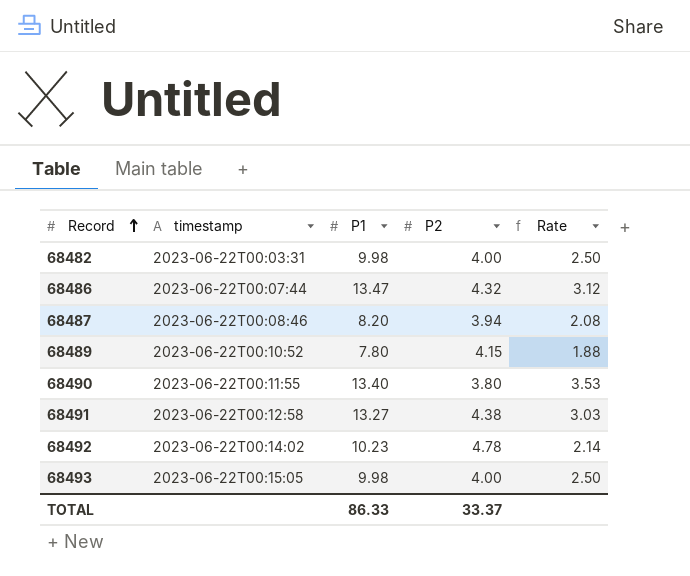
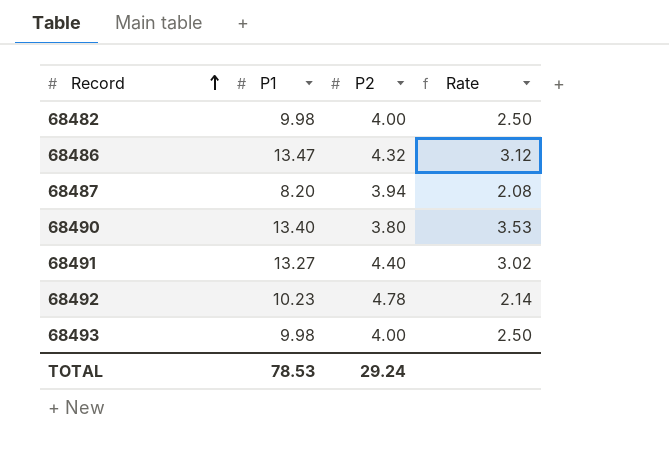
column timestamp | position: 2 -> none
row 68489: 2023-06-22T00:10:52 | 7.80 | 4.15 | 1.88 -> none
68491 | P2: 4.38 -> 4.40
68491 | Rate: 3.03 -> 3.02
TOTAL | P1: 86.33 -> 78.53
TOTAL | P2: 33.37 -> 29.24

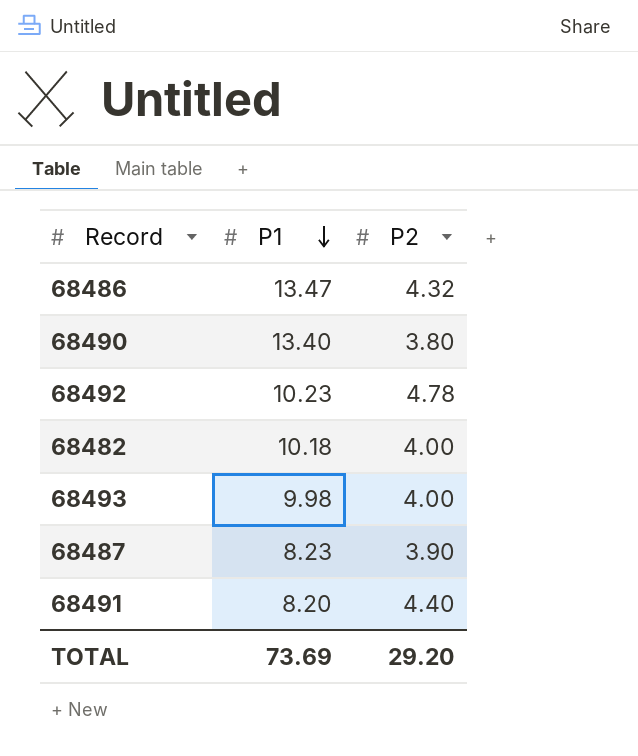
row order: Record ascending -> P1 descending
column Rate | formula: [P1] / [P2] -> none
68482 | P1: 9.98 -> 10.18
68487 | P1: 8.20 -> 8.23
68487 | P2: 3.94 -> 3.90
68491 | P1: 13.27 -> 8.20
TOTAL | P1: 78.53 -> 73.69
TOTAL | P2: 29.24 -> 29.20

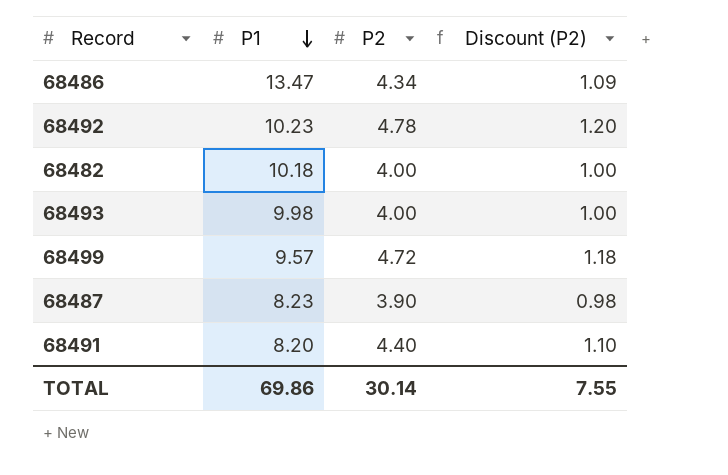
column Discount (P2) | formula: none -> [P2] * 0.25
row 68490: 13.40 | 3.80 -> none
68486 | P2: 4.32 -> 4.34
row 68499: none -> 9.57 | 4.72 | 1.18
TOTAL | P1: 73.69 -> 69.86
TOTAL | P2: 29.20 -> 30.14

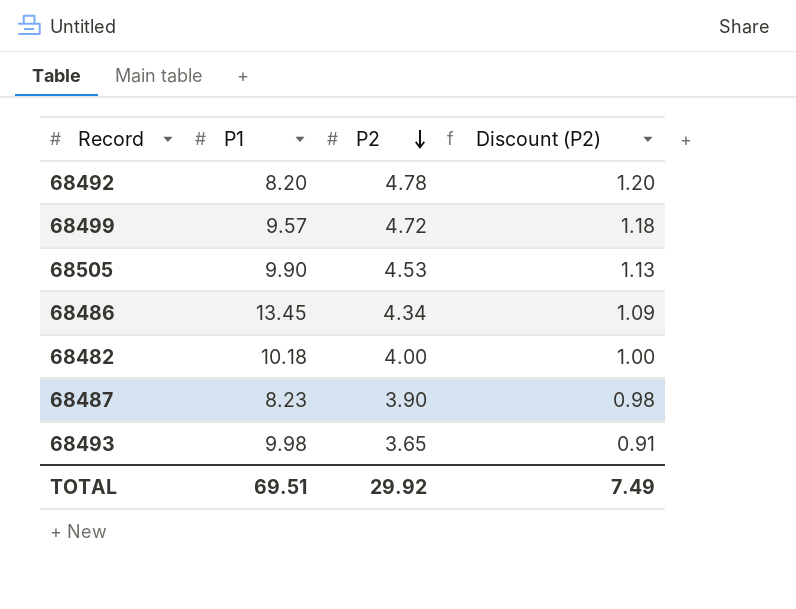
row order: P1 descending -> P2 descending
row 68491: 8.20 | 4.40 | 1.10 -> none
68492 | P1: 10.23 -> 8.20
row 68505: none -> 9.90 | 4.53 | 1.13
68486 | P1: 13.47 -> 13.45
68493 | P2: 4.00 -> 3.65
68493 | Discount (P2): 1.00 -> 0.91
TOTAL | P1: 69.86 -> 69.51
TOTAL | P2: 30.14 -> 29.92
TOTAL | Discount (P2): 7.55 -> 7.49

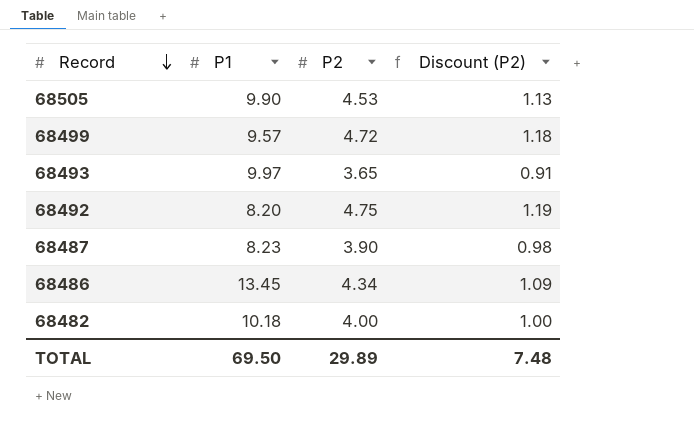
row order: P2 descending -> Record descending
68493 | P1: 9.98 -> 9.97
68492 | P2: 4.78 -> 4.75
68492 | Discount (P2): 1.20 -> 1.19
TOTAL | P1: 69.51 -> 69.50
TOTAL | P2: 29.92 -> 29.89
TOTAL | Discount (P2): 7.49 -> 7.48

